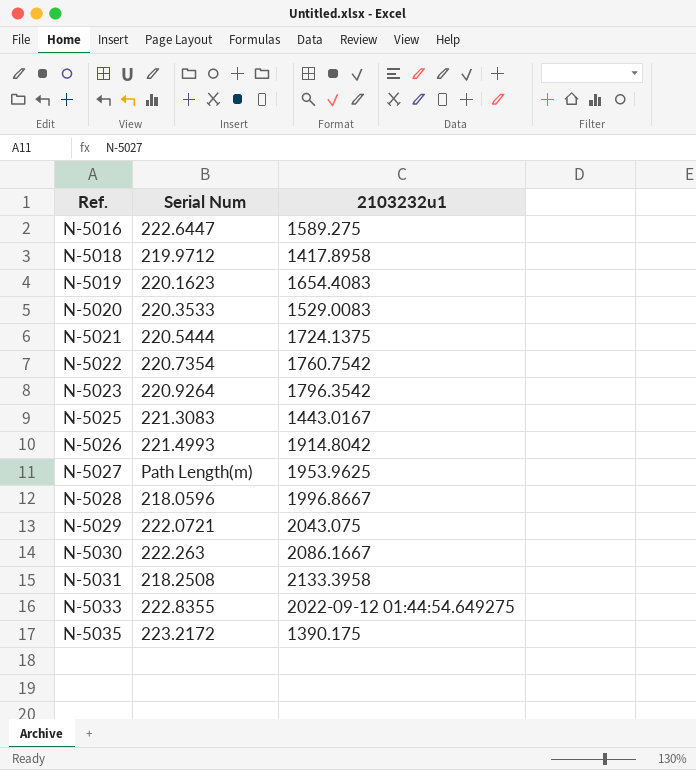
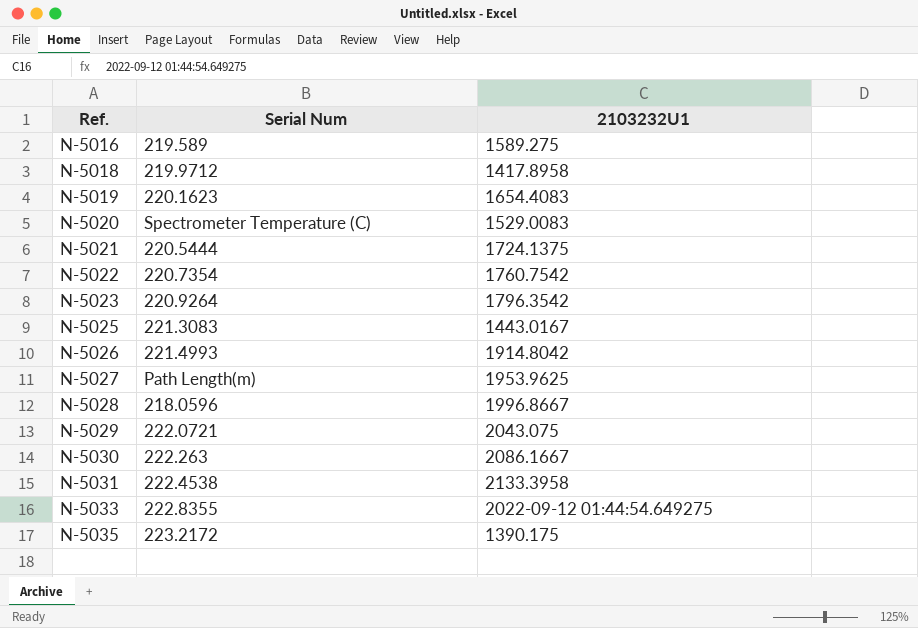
column name: 2103232u1 -> 2103232U1
N-5016 | Serial Num: 222.6447 -> 219.589
N-5020 | Serial Num: 220.3533 -> Spectrometer Temperature (C)
N-5031 | Serial Num: 218.2508 -> 222.4538

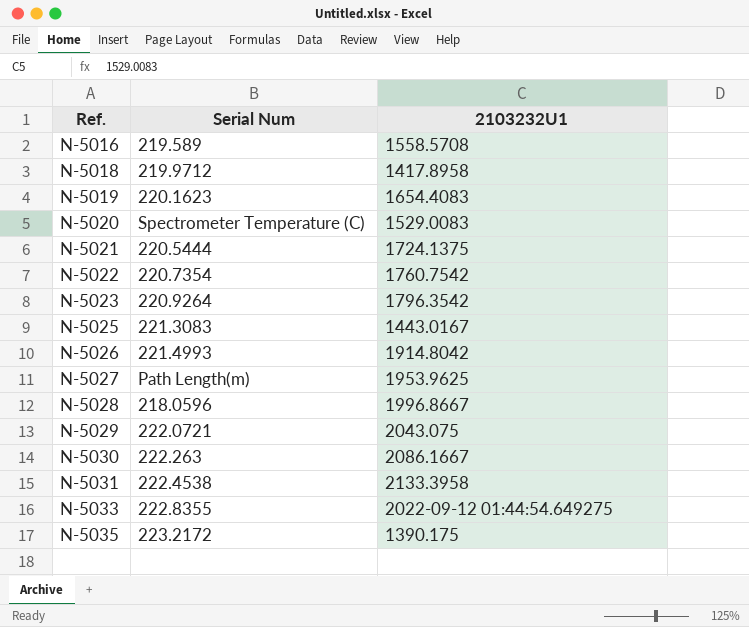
N-5016 | 2103232U1: 1589.275 -> 1558.5708

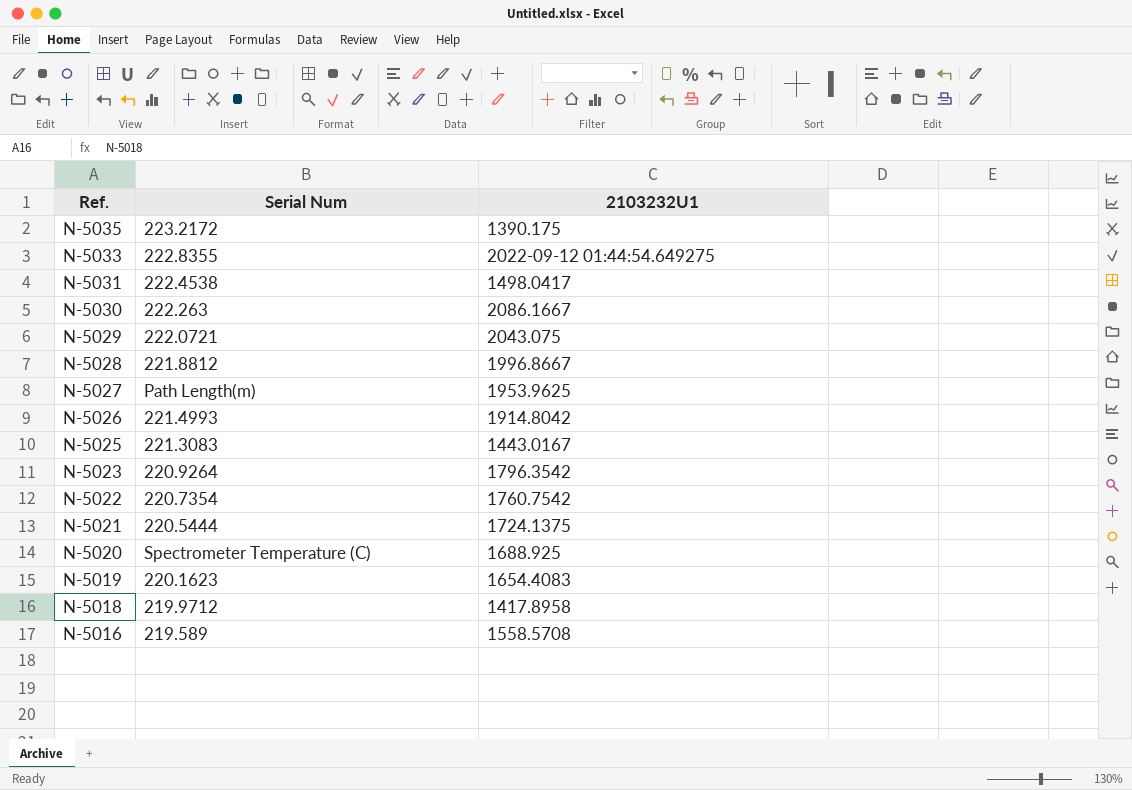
row order: Ref. ascending -> Ref. descending
N-5031 | 2103232U1: 2133.3958 -> 1498.0417
N-5028 | Serial Num: 218.0596 -> 221.8812
N-5020 | 2103232U1: 1529.0083 -> 1688.925

